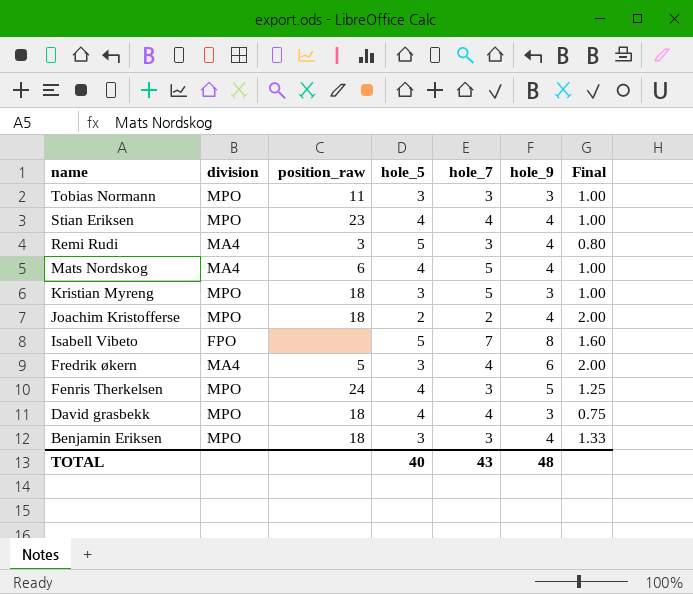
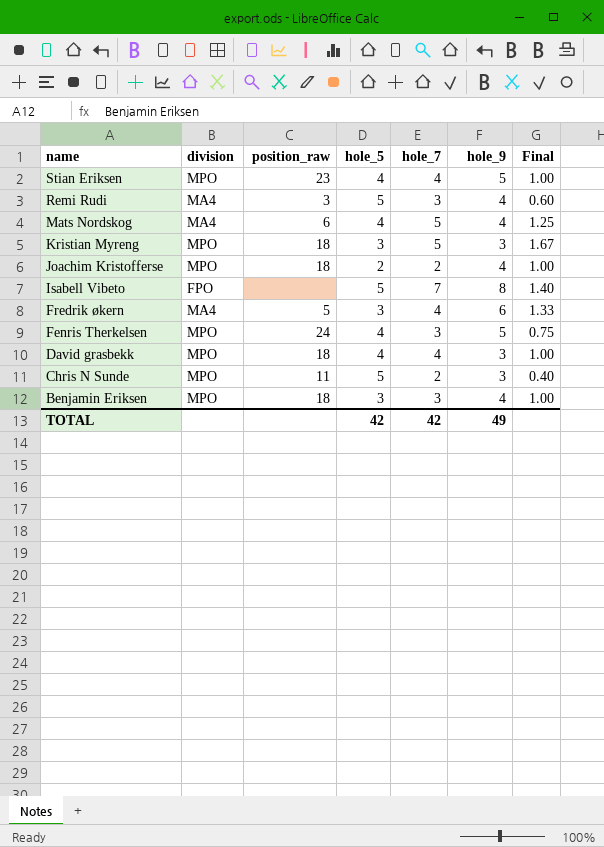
column Final | formula: [hole_9] / [hole_5] -> [hole_7] / [hole_5]
row Tobias Normann: MPO | 11 | 3 | 3 | 3 | 1.00 -> none
Stian Eriksen | hole_9: 4 -> 5
row Chris N Sunde: none -> MPO | 11 | 5 | 2 | 3 | 0.40
TOTAL | hole_5: 40 -> 42
TOTAL | hole_7: 43 -> 42
TOTAL | hole_9: 48 -> 49

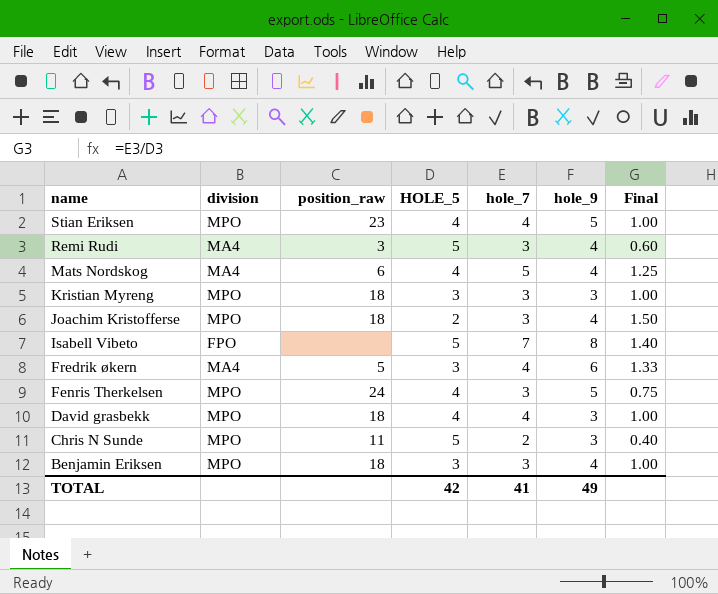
column name: hole_5 -> HOLE_5
Kristian Myreng | hole_7: 5 -> 3
Kristian Myreng | Final: 1.67 -> 1.00
Joachim Kristofferse | hole_7: 2 -> 3
Joachim Kristofferse | Final: 1.00 -> 1.50
TOTAL | hole_7: 42 -> 41

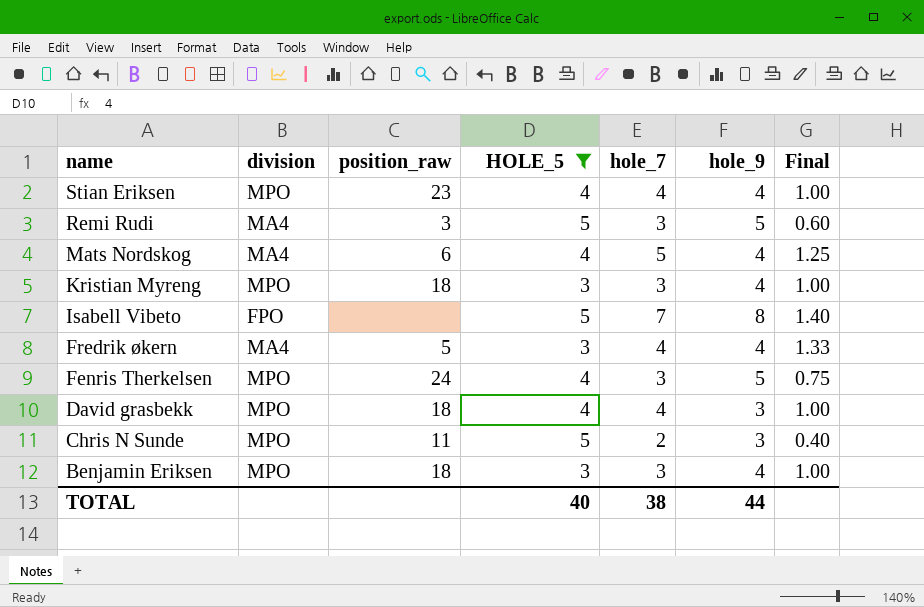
filter: none -> HOLE_5 != 2
Stian Eriksen | hole_9: 5 -> 4
Remi Rudi | hole_9: 4 -> 5
Kristian Myreng | hole_9: 3 -> 4
Fredrik økern | hole_9: 6 -> 4
TOTAL | HOLE_5: 42 -> 40
TOTAL | hole_7: 41 -> 38
TOTAL | hole_9: 49 -> 44

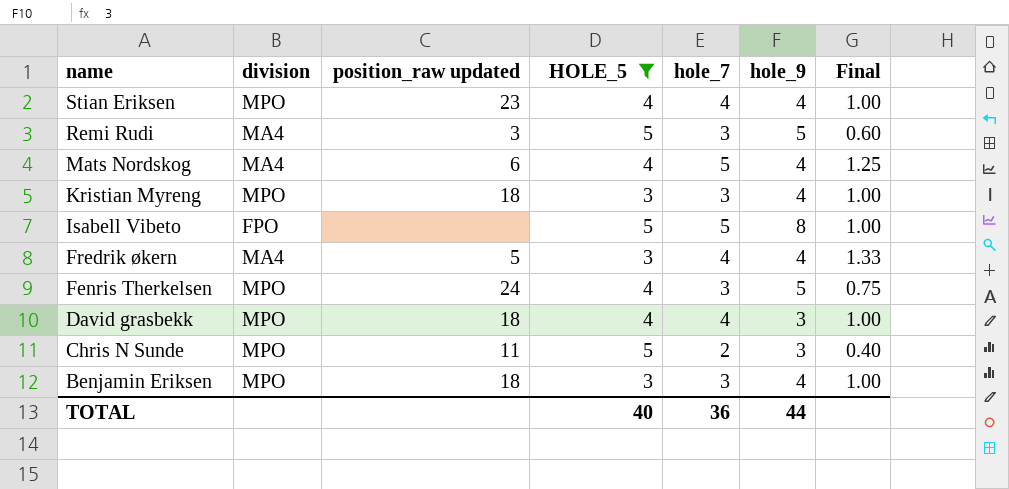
column name: position_raw -> position_raw updated
Isabell Vibeto | hole_7: 7 -> 5
Isabell Vibeto | Final: 1.40 -> 1.00
TOTAL | hole_7: 38 -> 36

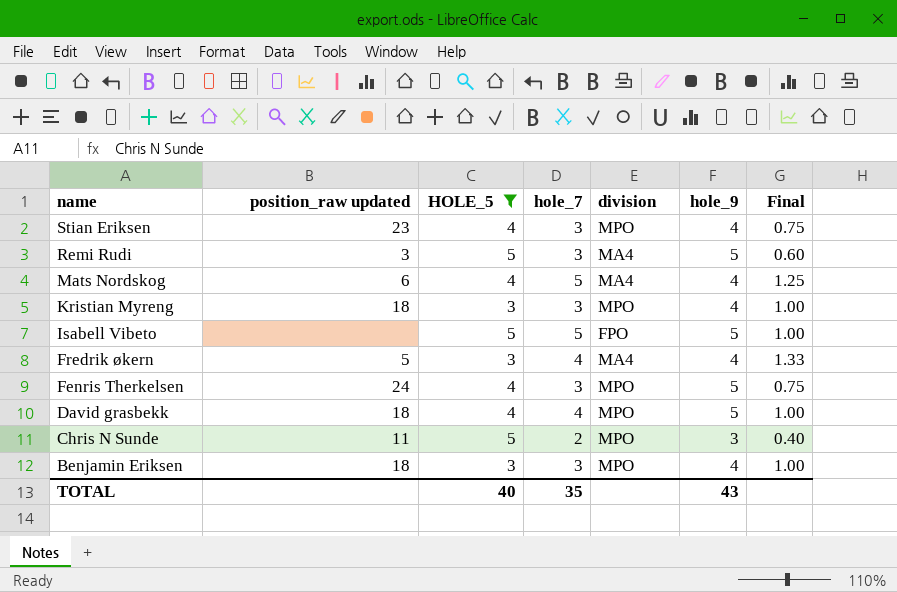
column division | position: 2 -> 5
Stian Eriksen | hole_7: 4 -> 3
Stian Eriksen | Final: 1.00 -> 0.75
Isabell Vibeto | hole_9: 8 -> 5
David grasbekk | hole_9: 3 -> 5
TOTAL | hole_7: 36 -> 35
TOTAL | hole_9: 44 -> 43

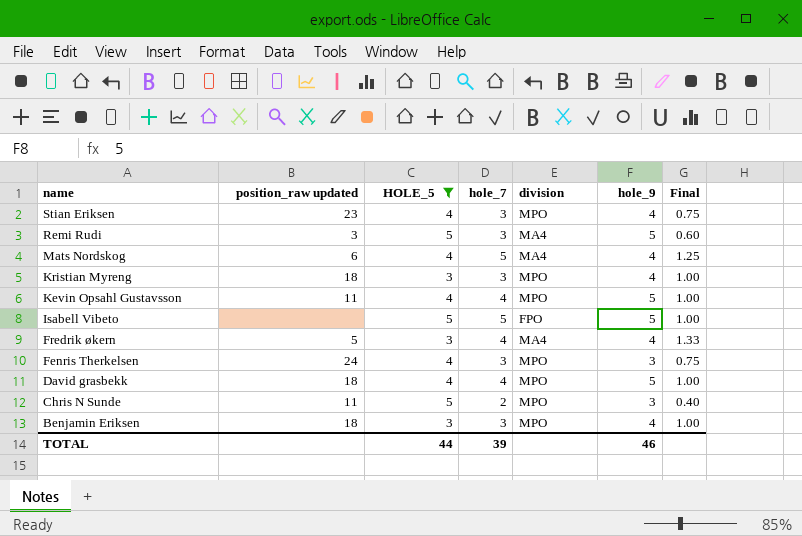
row Kevin Opsahl Gustavsson: none -> 11 | 4 | 4 | MPO | 5 | 1.00
Fenris Therkelsen | hole_9: 5 -> 3
TOTAL | HOLE_5: 40 -> 44
TOTAL | hole_7: 35 -> 39
TOTAL | hole_9: 43 -> 46

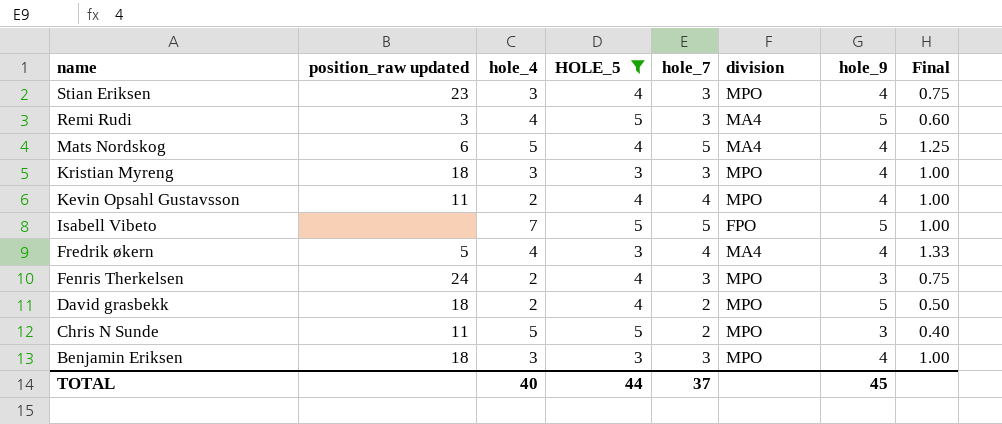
column hole_4 | position: none -> 3
Kevin Opsahl Gustavsson | hole_9: 5 -> 4
David grasbekk | hole_7: 4 -> 2
David grasbekk | Final: 1.00 -> 0.50
TOTAL | hole_7: 39 -> 37
TOTAL | hole_9: 46 -> 45

